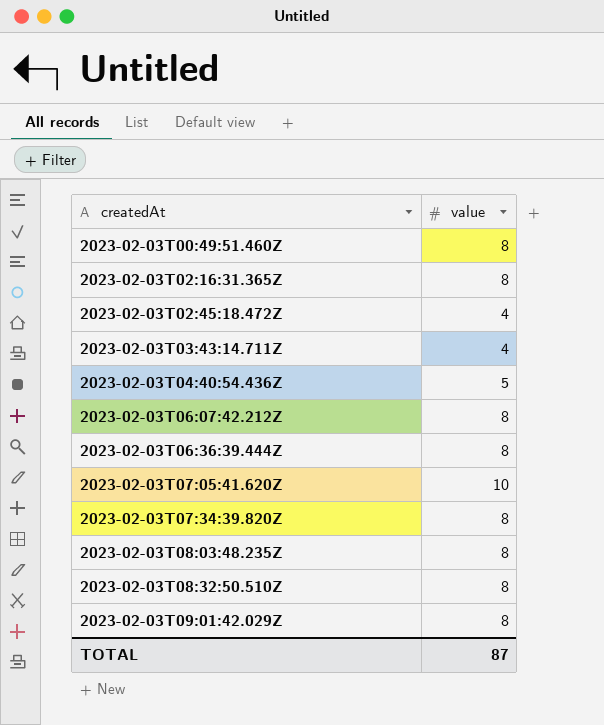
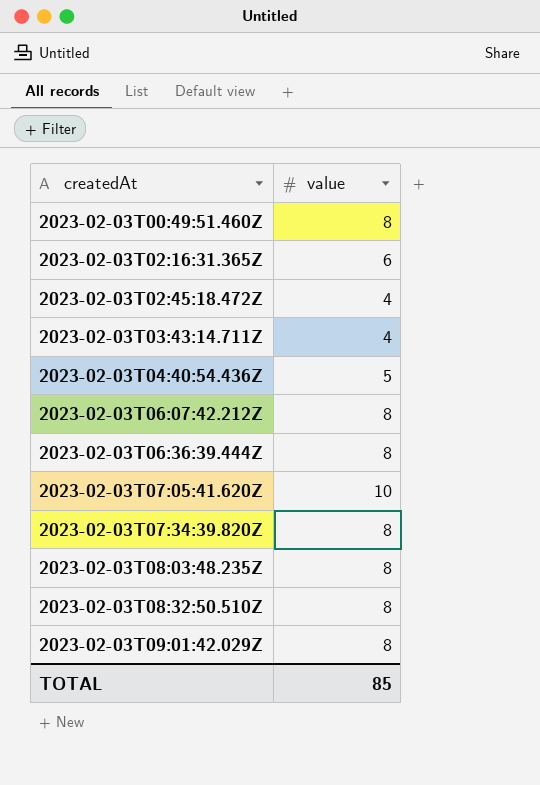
2023-02-03T02:16:31.365Z | value: 8 -> 6
TOTAL | value: 87 -> 85

